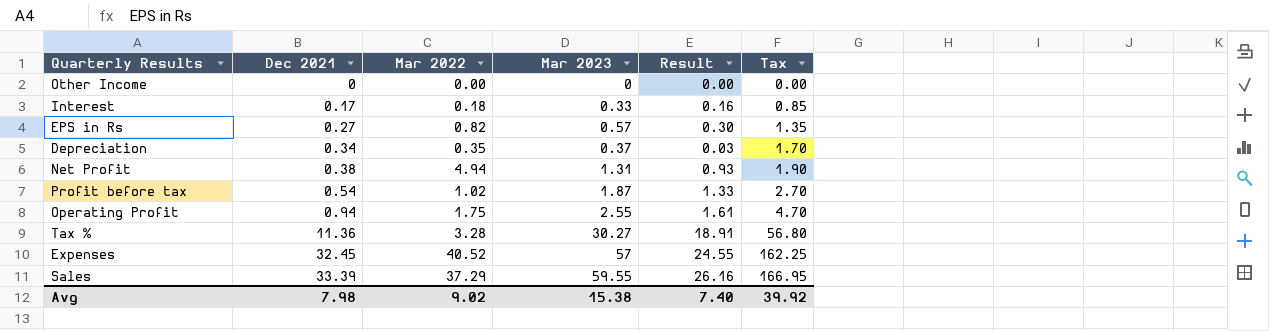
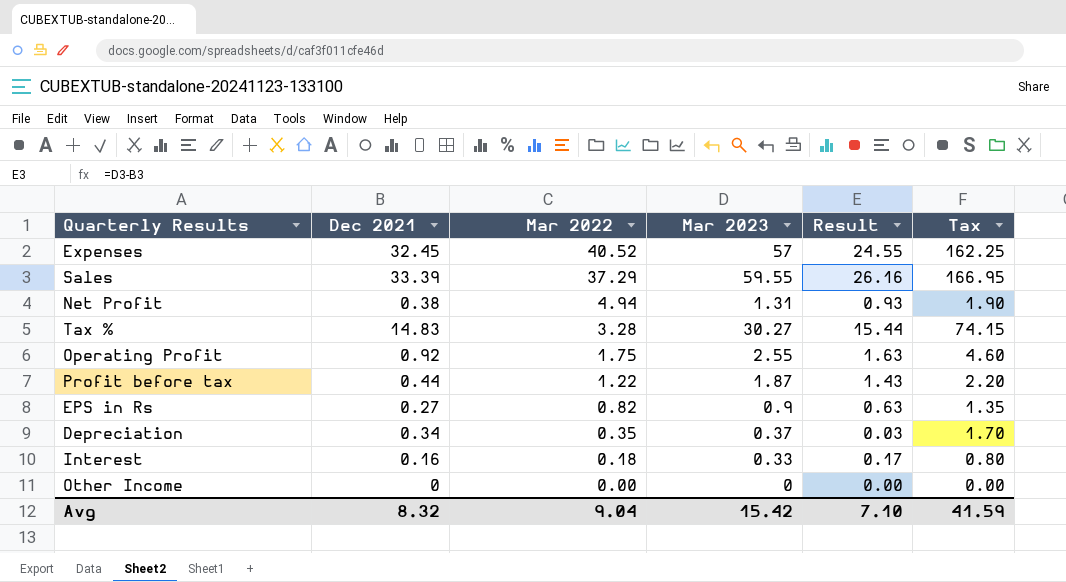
row order: Dec 2021 ascending -> Mar 2022 descending
Tax % | Dec 2021: 11.36 -> 14.83
Tax % | Result: 18.91 -> 15.44
Tax % | Tax: 56.80 -> 74.15
Operating Profit | Dec 2021: 0.94 -> 0.92
Operating Profit | Result: 1.61 -> 1.63
Operating Profit | Tax: 4.70 -> 4.60
Profit before tax | Dec 2021: 0.54 -> 0.44
Profit before tax | Mar 2022: 1.02 -> 1.22
Profit before tax | Result: 1.33 -> 1.43
Profit before tax | Tax: 2.70 -> 2.20
EPS in Rs | Mar 2023: 0.57 -> 0.9
EPS in Rs | Result: 0.30 -> 0.63
Interest | Dec 2021: 0.17 -> 0.16
Interest | Result: 0.16 -> 0.17
Interest | Tax: 0.85 -> 0.80
Avg | Dec 2021: 7.98 -> 8.32
Avg | Mar 2022: 9.02 -> 9.04
Avg | Mar 2023: 15.38 -> 15.42
Avg | Result: 7.40 -> 7.10
Avg | Tax: 39.92 -> 41.59

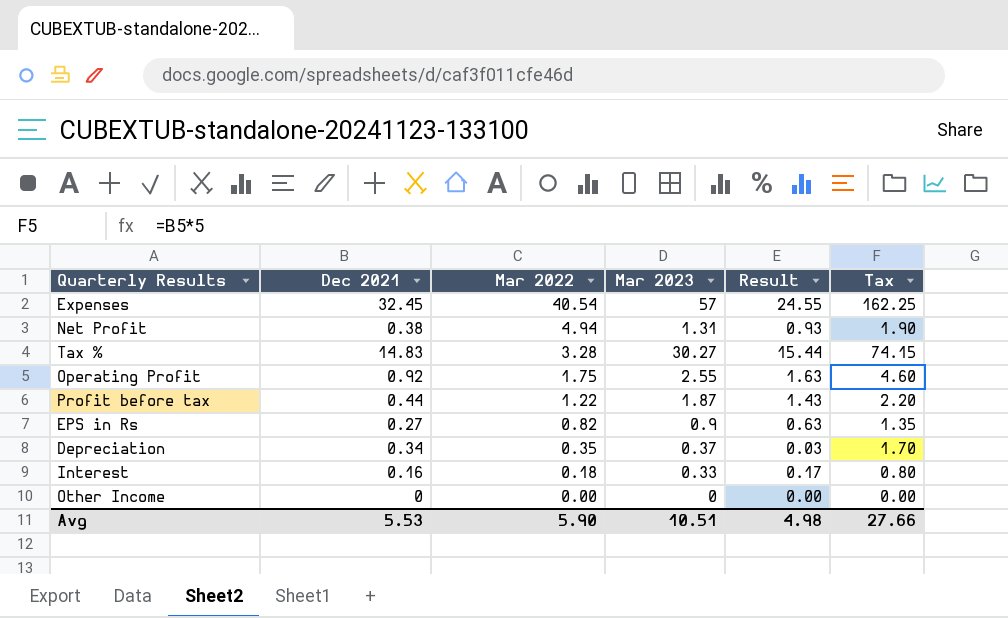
row Sales: 33.39 | 37.29 | 59.55 | 26.16 | 166.95 -> none
Expenses | Mar 2022: 40.52 -> 40.54
Avg | Dec 2021: 8.32 -> 5.53
Avg | Mar 2022: 9.04 -> 5.90
Avg | Mar 2023: 15.42 -> 10.51
Avg | Result: 7.10 -> 4.98
Avg | Tax: 41.59 -> 27.66

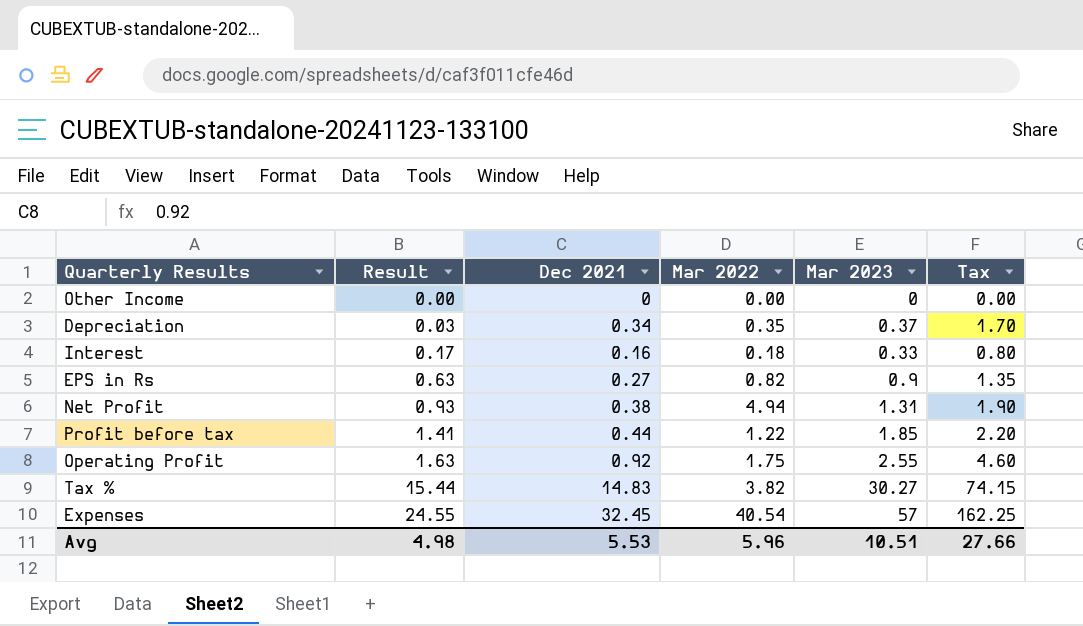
row order: Mar 2022 descending -> Result ascending
column Result | position: 5 -> 2
Profit before tax | Result: 1.43 -> 1.41
Profit before tax | Mar 2023: 1.87 -> 1.85
Tax % | Mar 2022: 3.28 -> 3.82
Avg | Mar 2022: 5.90 -> 5.96

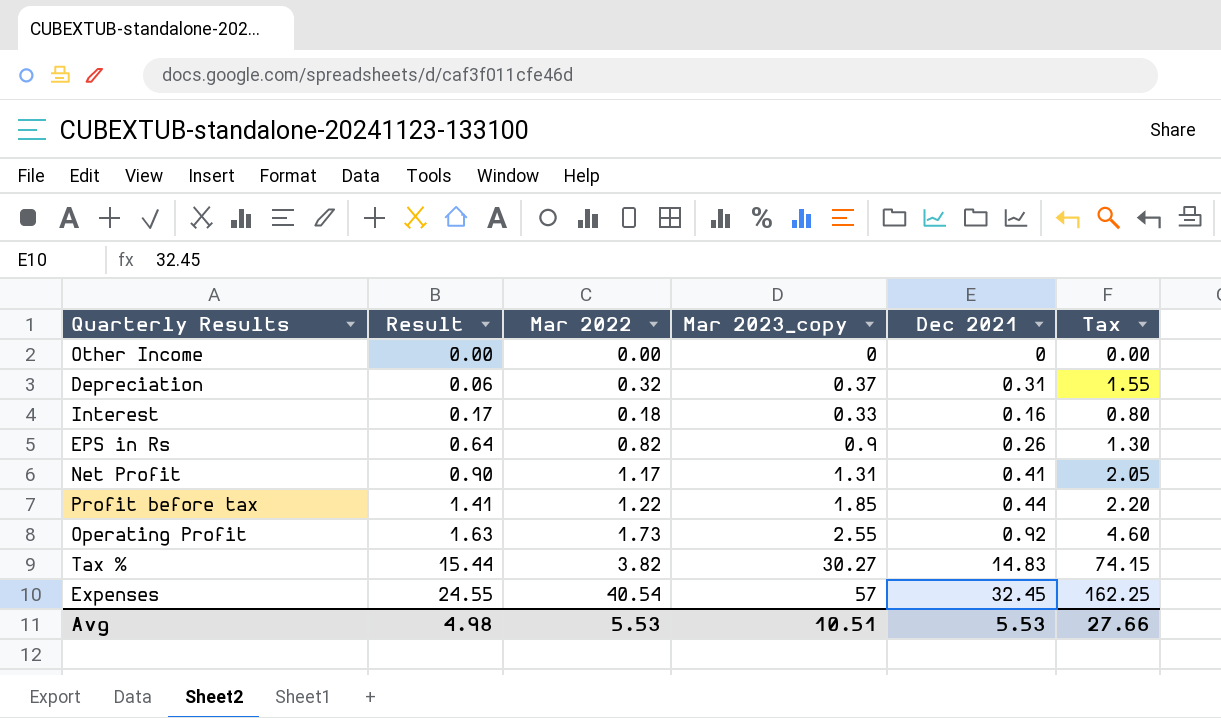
column name: Mar 2023 -> Mar 2023_copy
column Dec 2021 | position: 3 -> 5
Depreciation | Result: 0.03 -> 0.06
Depreciation | Mar 2022: 0.35 -> 0.32
Depreciation | Dec 2021: 0.34 -> 0.31
Depreciation | Tax: 1.70 -> 1.55
EPS in Rs | Result: 0.63 -> 0.64
EPS in Rs | Dec 2021: 0.27 -> 0.26
EPS in Rs | Tax: 1.35 -> 1.30
Net Profit | Result: 0.93 -> 0.90
Net Profit | Mar 2022: 4.94 -> 1.17
Net Profit | Dec 2021: 0.38 -> 0.41
Net Profit | Tax: 1.90 -> 2.05
Operating Profit | Mar 2022: 1.75 -> 1.73
Avg | Mar 2022: 5.96 -> 5.53

